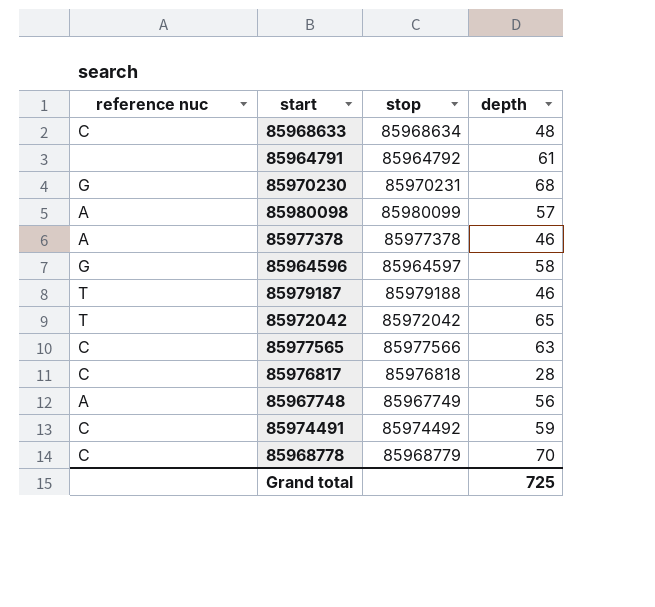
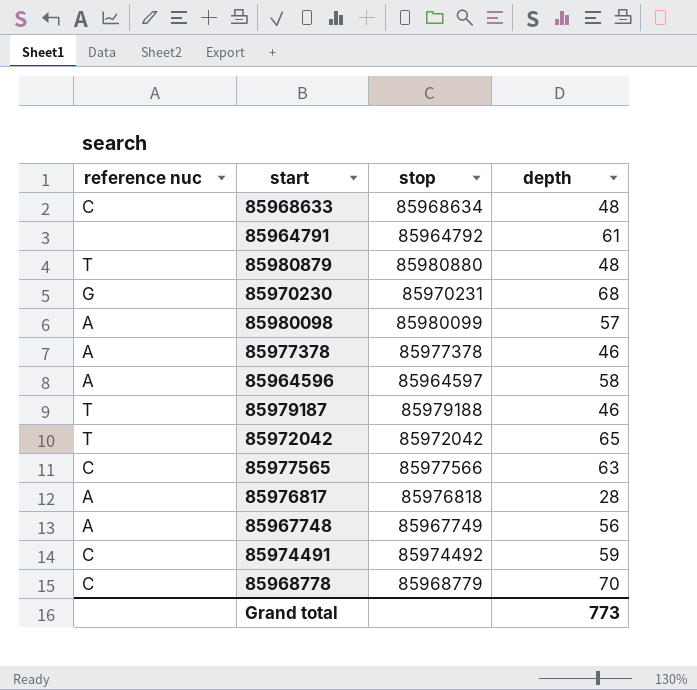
row 85980879: none -> T | 85980880 | 48
85964596 | reference nuc: G -> A
85976817 | reference nuc: C -> A
Grand total | depth: 725 -> 773

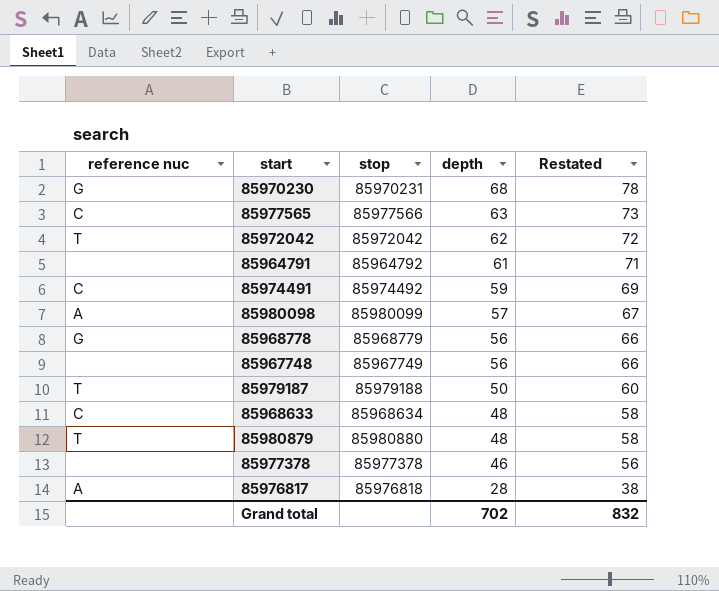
row order: none -> depth descending
column Restated | formula: none -> [depth] + 10
row 85964596: A | 85964597 | 58 -> none
85972042 | depth: 65 -> 62
85968778 | reference nuc: C -> G
85968778 | depth: 70 -> 56
85967748 | reference nuc: A -> none
85979187 | depth: 46 -> 50
85977378 | reference nuc: A -> none
Grand total | depth: 773 -> 702

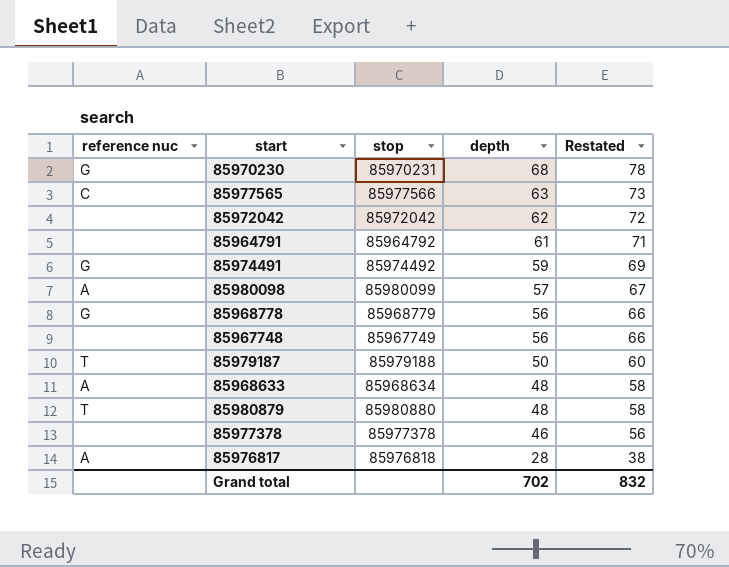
85972042 | reference nuc: T -> none
85974491 | reference nuc: C -> G
85968633 | reference nuc: C -> A

